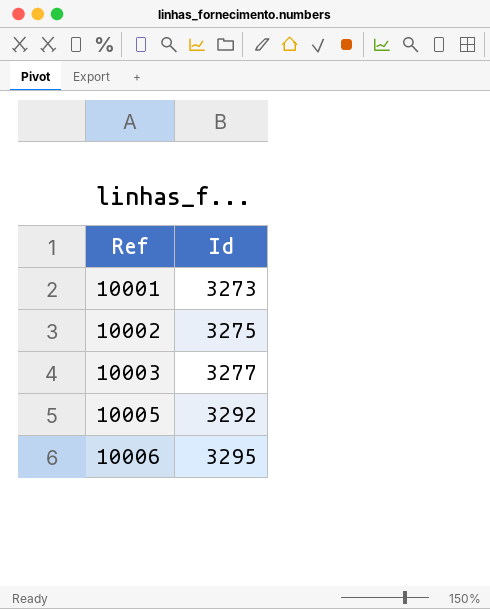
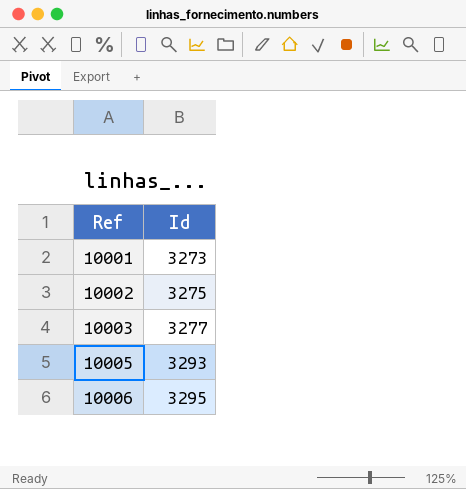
10005 | Id: 3292 -> 3293

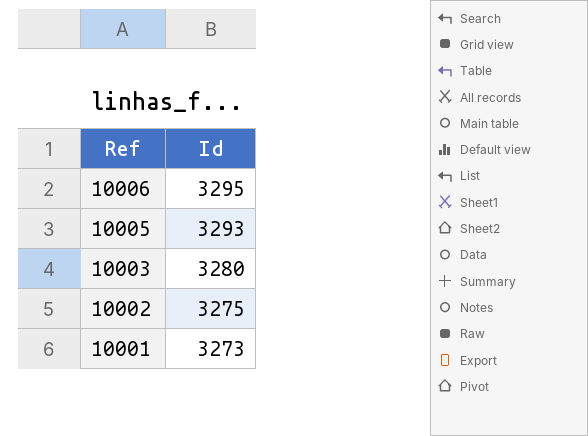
row order: Ref ascending -> Ref descending
10003 | Id: 3277 -> 3280

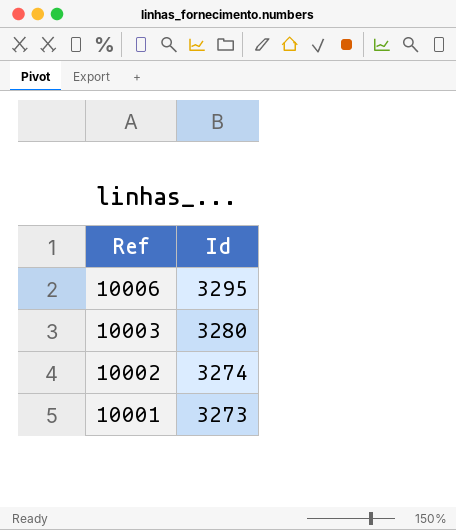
row 10005: 3293 -> none
10002 | Id: 3275 -> 3274

